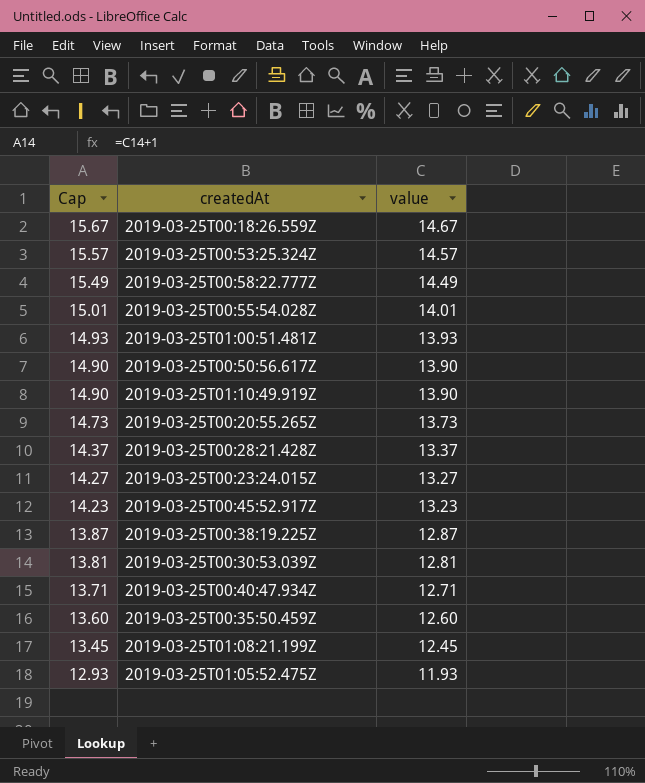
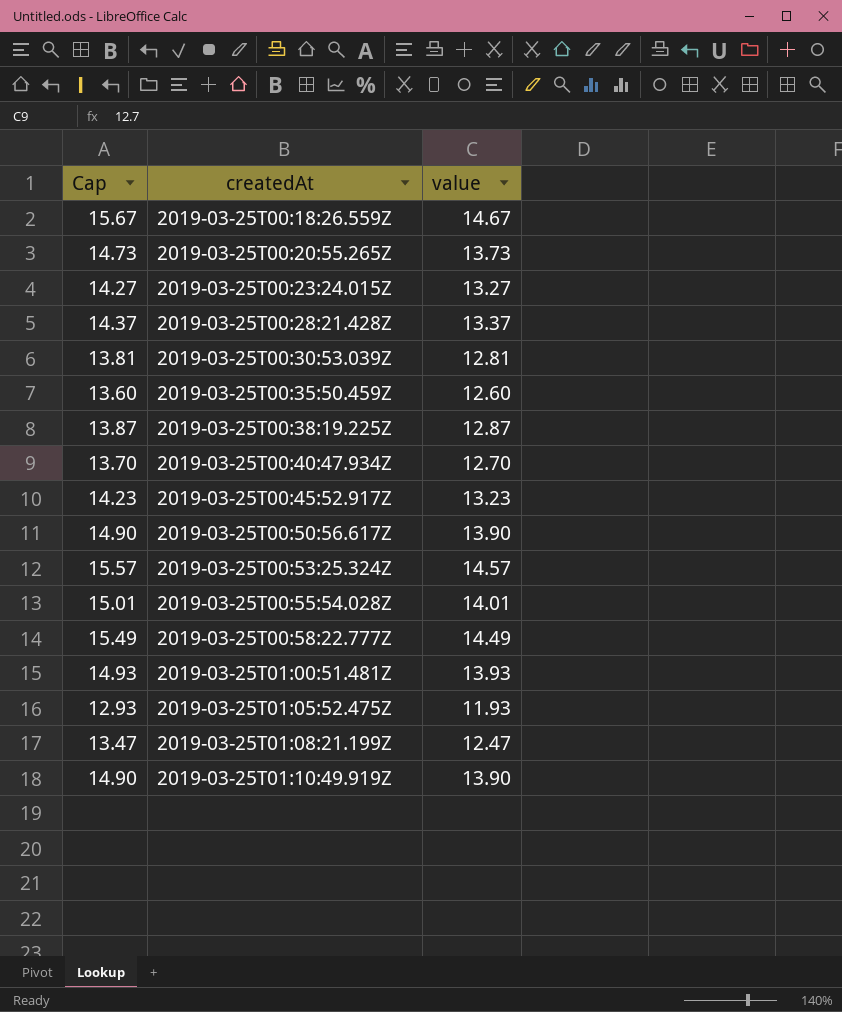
row order: Cap descending -> createdAt ascending
2019-03-25T00:40:47.934Z | Cap: 13.71 -> 13.70
2019-03-25T00:40:47.934Z | value: 12.71 -> 12.70
2019-03-25T01:08:21.199Z | Cap: 13.45 -> 13.47
2019-03-25T01:08:21.199Z | value: 12.45 -> 12.47

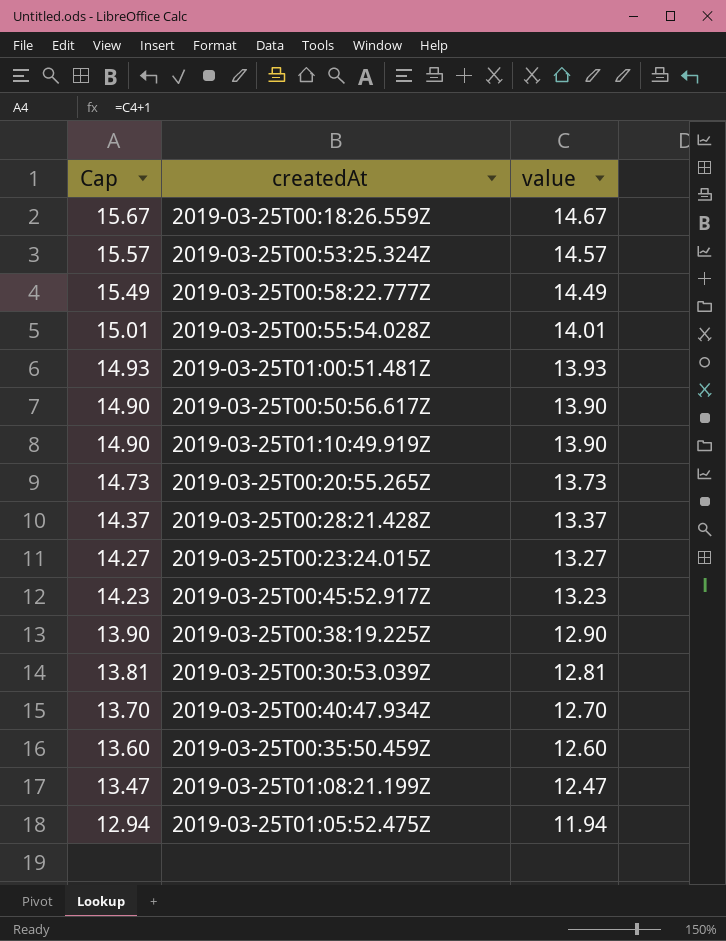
row order: createdAt ascending -> Cap descending
2019-03-25T00:38:19.225Z | Cap: 13.87 -> 13.90
2019-03-25T00:38:19.225Z | value: 12.87 -> 12.90
2019-03-25T01:05:52.475Z | Cap: 12.93 -> 12.94
2019-03-25T01:05:52.475Z | value: 11.93 -> 11.94

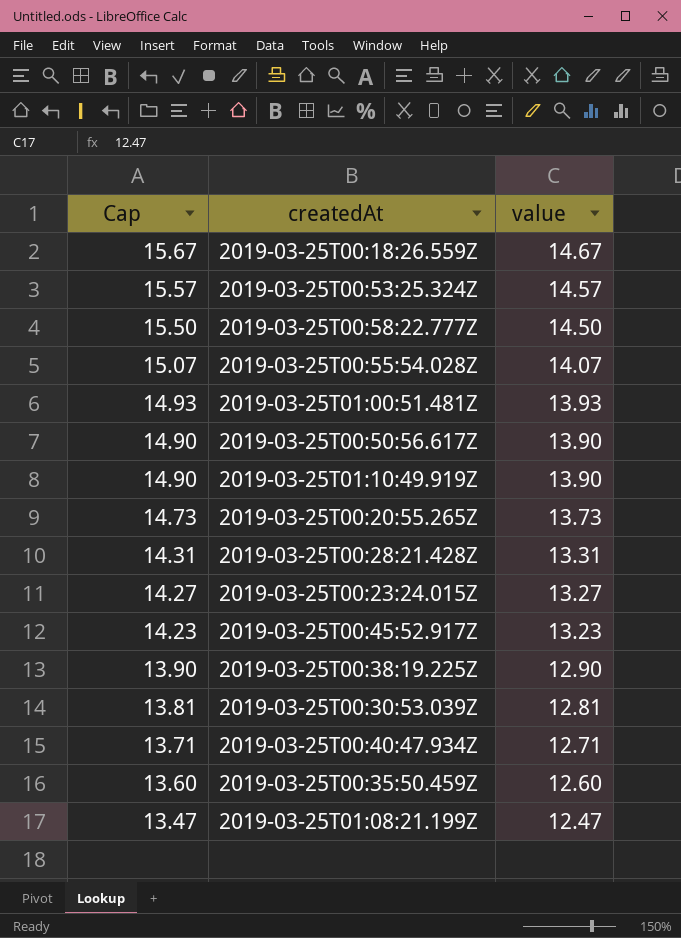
row 2019-03-25T01:05:52.475Z: 12.94 | 11.94 -> none
2019-03-25T00:58:22.777Z | Cap: 15.49 -> 15.50
2019-03-25T00:58:22.777Z | value: 14.49 -> 14.50
2019-03-25T00:55:54.028Z | Cap: 15.01 -> 15.07
2019-03-25T00:55:54.028Z | value: 14.01 -> 14.07
2019-03-25T00:28:21.428Z | Cap: 14.37 -> 14.31
2019-03-25T00:28:21.428Z | value: 13.37 -> 13.31
2019-03-25T00:40:47.934Z | Cap: 13.70 -> 13.71
2019-03-25T00:40:47.934Z | value: 12.70 -> 12.71

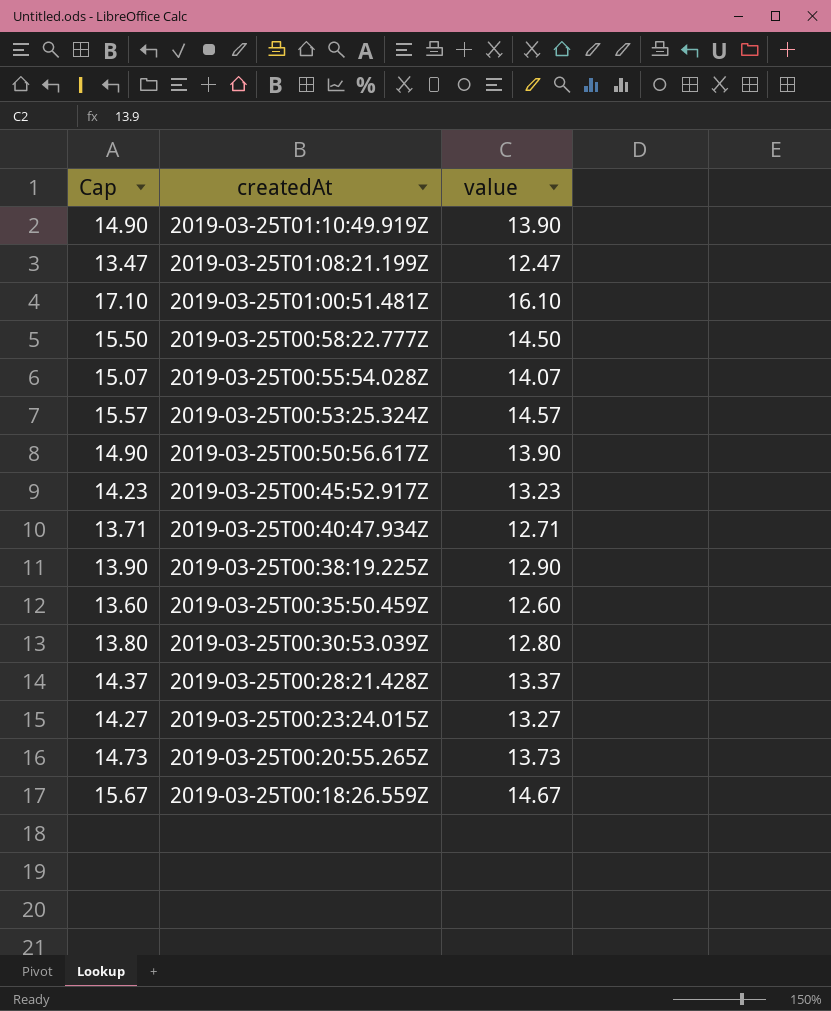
row order: Cap descending -> createdAt descending
2019-03-25T01:00:51.481Z | Cap: 14.93 -> 17.10
2019-03-25T01:00:51.481Z | value: 13.93 -> 16.10
2019-03-25T00:30:53.039Z | Cap: 13.81 -> 13.80
2019-03-25T00:30:53.039Z | value: 12.81 -> 12.80
2019-03-25T00:28:21.428Z | Cap: 14.31 -> 14.37
2019-03-25T00:28:21.428Z | value: 13.31 -> 13.37

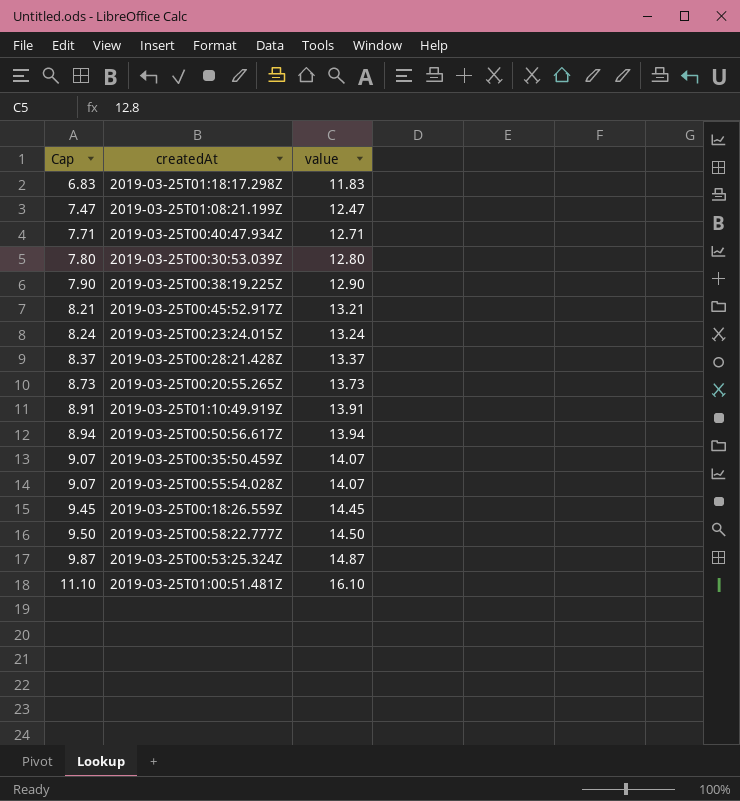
row order: createdAt descending -> Cap ascending
column Cap | formula: [value] + 1 -> [value] - 5
row 2019-03-25T01:18:17.298Z: none -> 6.83 | 11.83
2019-03-25T00:45:52.917Z | value: 13.23 -> 13.21
2019-03-25T00:23:24.015Z | value: 13.27 -> 13.24
2019-03-25T01:10:49.919Z | value: 13.90 -> 13.91
2019-03-25T00:50:56.617Z | value: 13.90 -> 13.94
2019-03-25T00:35:50.459Z | value: 12.60 -> 14.07
2019-03-25T00:18:26.559Z | value: 14.67 -> 14.45
2019-03-25T00:53:25.324Z | value: 14.57 -> 14.87

